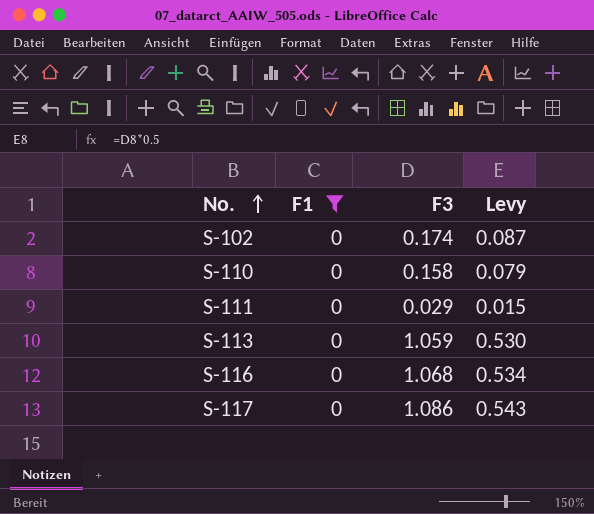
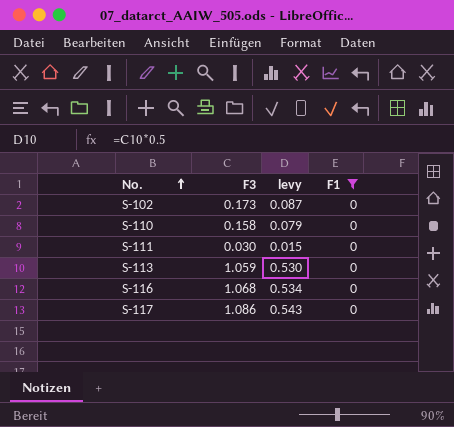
column name: Levy -> levy
column F1 | position: 2 -> 4
S-102 | F3: 0.174 -> 0.173
S-111 | F3: 0.029 -> 0.030

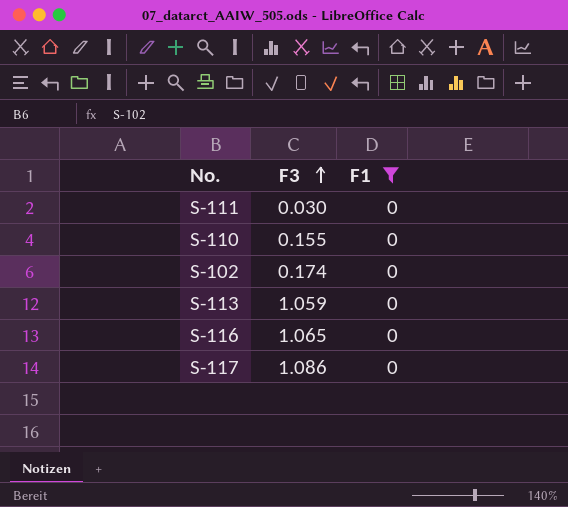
row order: No. ascending -> F3 ascending
column levy | formula: [F3] * 0.5 -> none
S-110 | F3: 0.158 -> 0.155
S-102 | F3: 0.173 -> 0.174
S-116 | F3: 1.068 -> 1.065

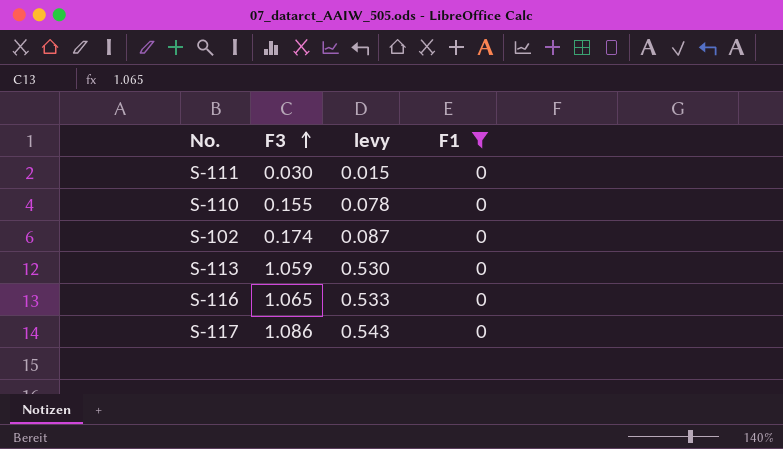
column levy | formula: none -> [F3] * 0.5

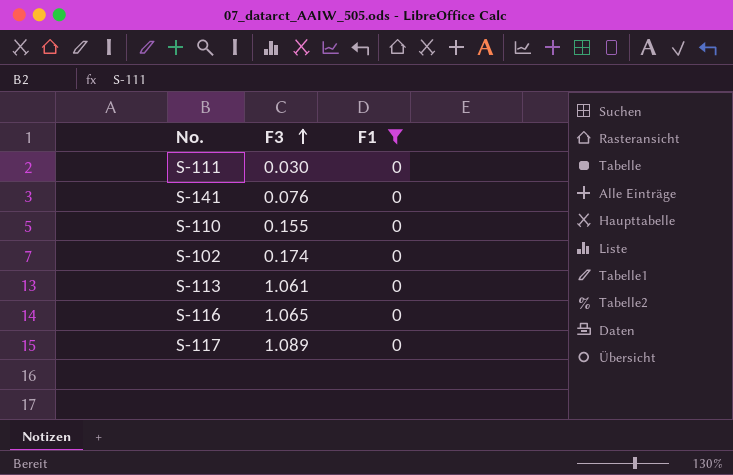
column levy | formula: [F3] * 0.5 -> none
row S-141: none -> 0.076 | 0
S-113 | F3: 1.059 -> 1.061
S-117 | F3: 1.086 -> 1.089

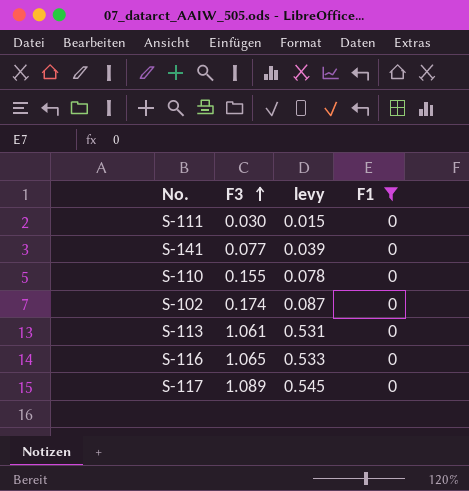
column levy | formula: none -> [F3] * 0.5
S-141 | F3: 0.076 -> 0.077

